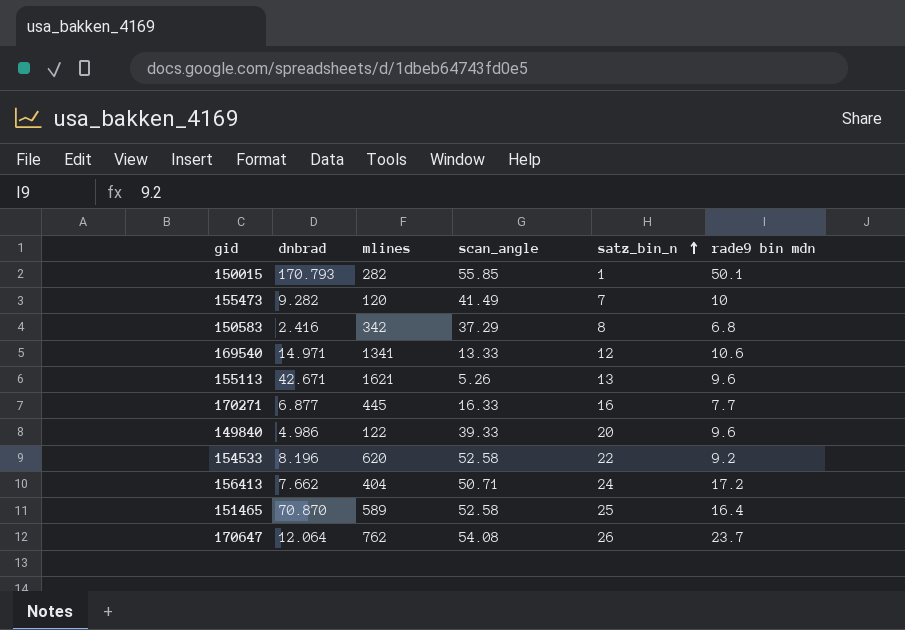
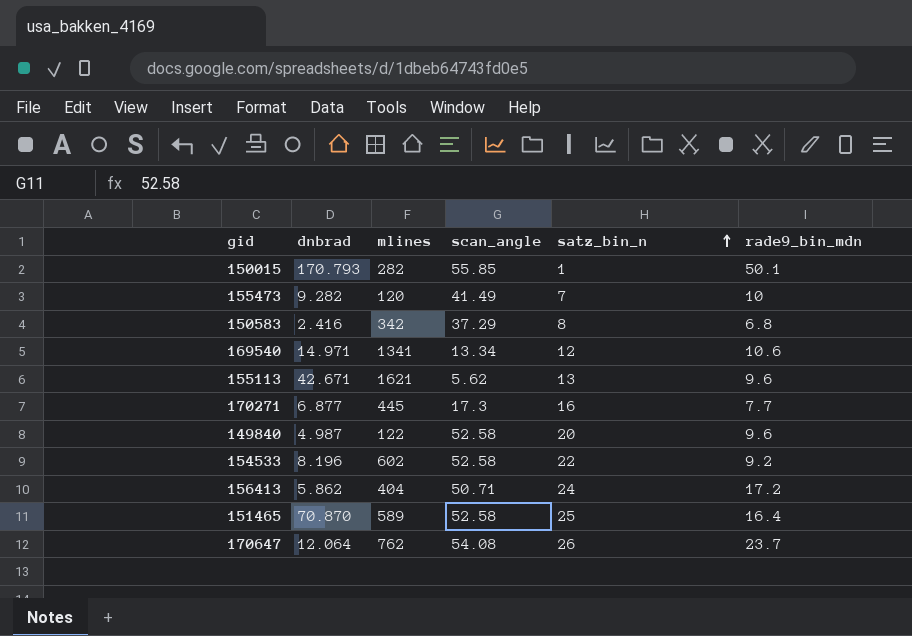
column name: rade9 bin mdn -> rade9_bin_mdn
169540 | scan_angle: 13.33 -> 13.34
155113 | scan_angle: 5.26 -> 5.62
170271 | scan_angle: 16.33 -> 17.3
149840 | dnbrad: 4.986 -> 4.987
149840 | scan_angle: 39.33 -> 52.58
154533 | mlines: 620 -> 602
156413 | dnbrad: 7.662 -> 5.862

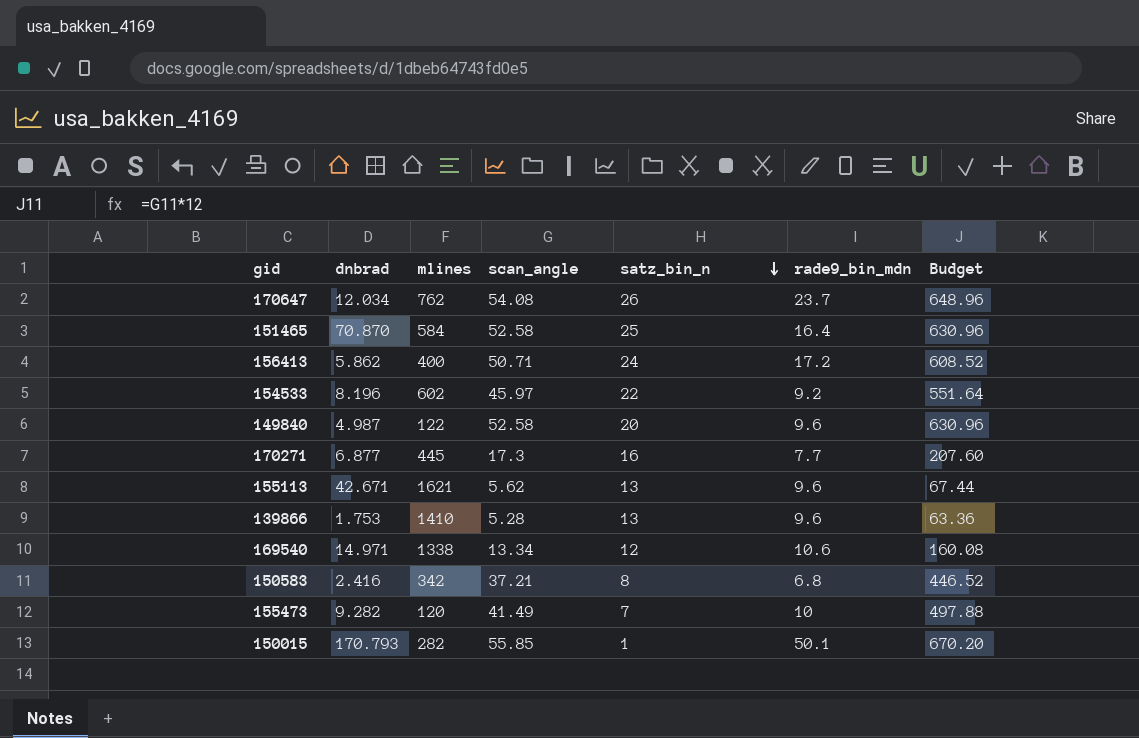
row order: satz_bin_n ascending -> satz_bin_n descending
column Budget | formula: none -> [scan_angle] * 12
170647 | dnbrad: 12.064 -> 12.034
151465 | mlines: 589 -> 584
156413 | mlines: 404 -> 400
154533 | scan_angle: 52.58 -> 45.97
row 139866: none -> 1.753 | 1410 | 5.28 | 13 | 9.6 | 63.36
169540 | mlines: 1341 -> 1338
150583 | scan_angle: 37.29 -> 37.21

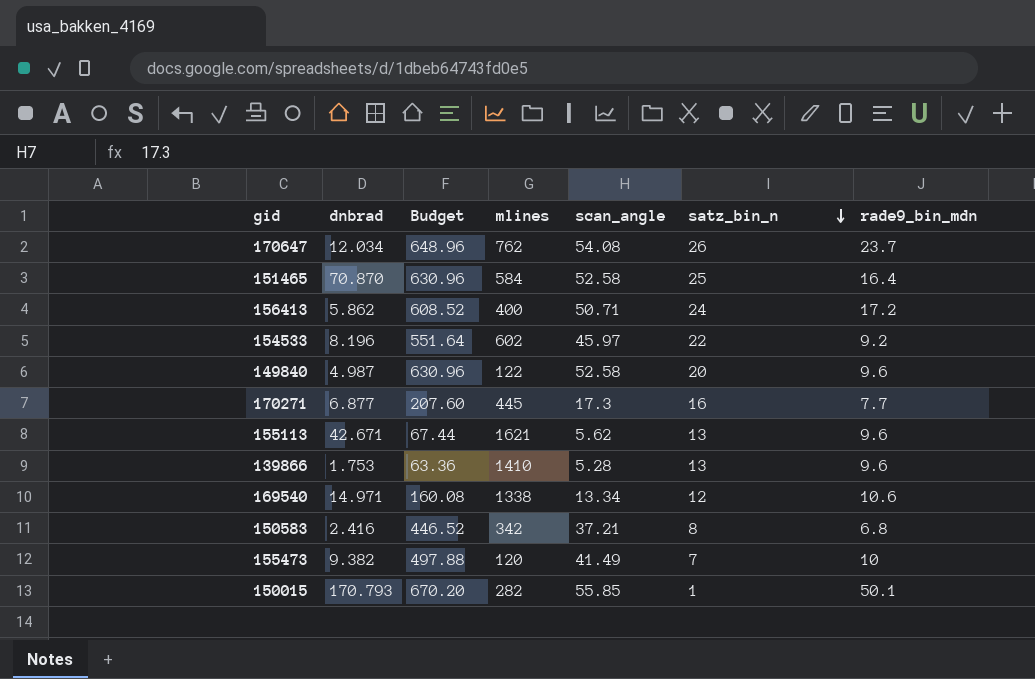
column Budget | position: 7 -> 3
155473 | dnbrad: 9.282 -> 9.382

